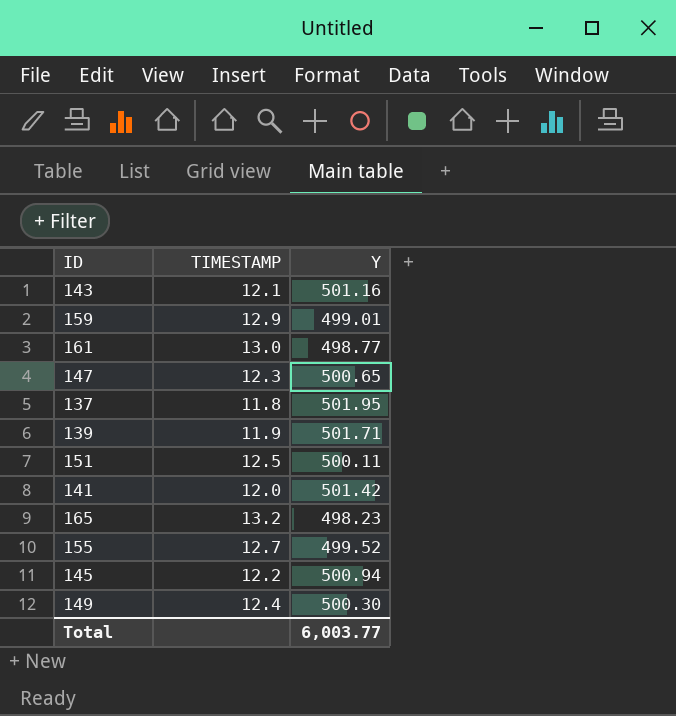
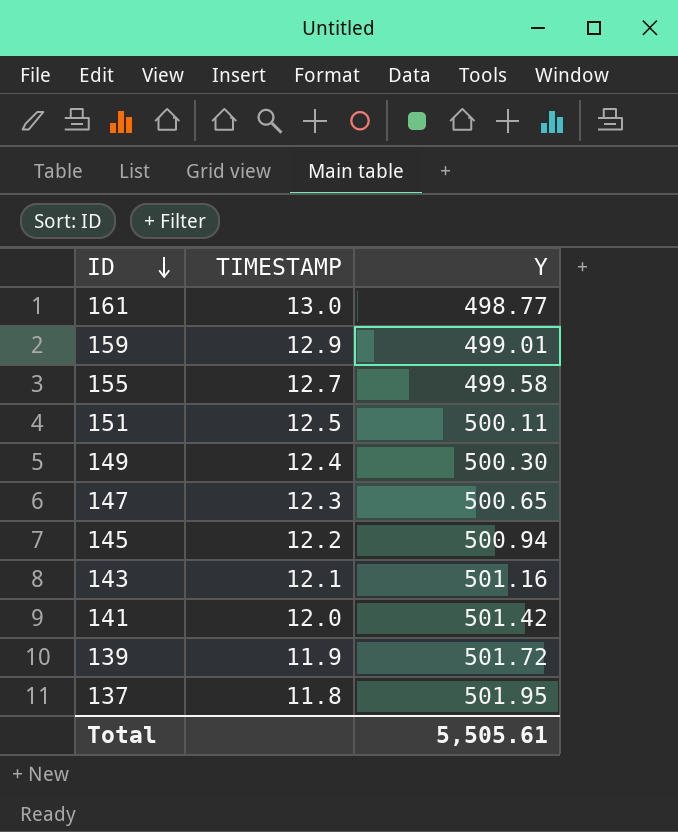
row order: none -> ID descending
row 165: 13.2 | 498.23 -> none
155 | Y: 499.52 -> 499.58
139 | Y: 501.71 -> 501.72
Total | Y: 6,003.77 -> 5,505.61

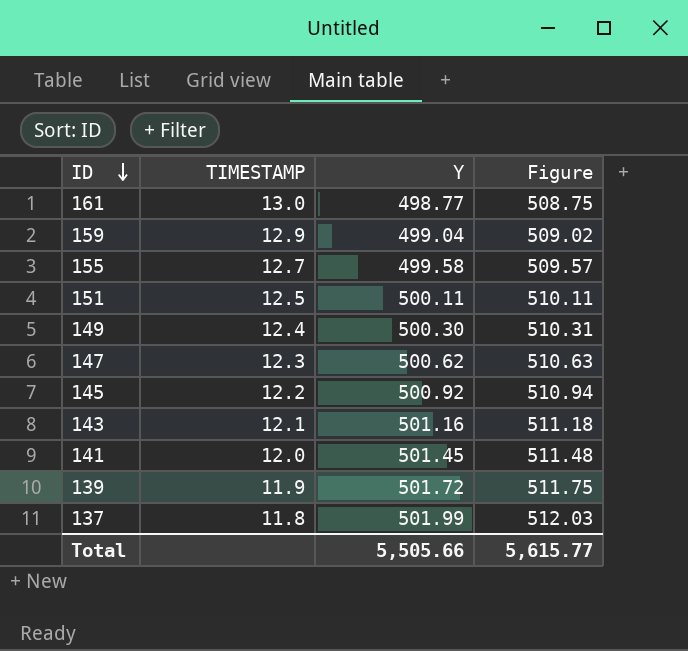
column Figure | formula: none -> [Y] * 1.02
159 | Y: 499.01 -> 499.04
147 | Y: 500.65 -> 500.62
145 | Y: 500.94 -> 500.92
141 | Y: 501.42 -> 501.45
137 | Y: 501.95 -> 501.99
Total | Y: 5,505.61 -> 5,505.66

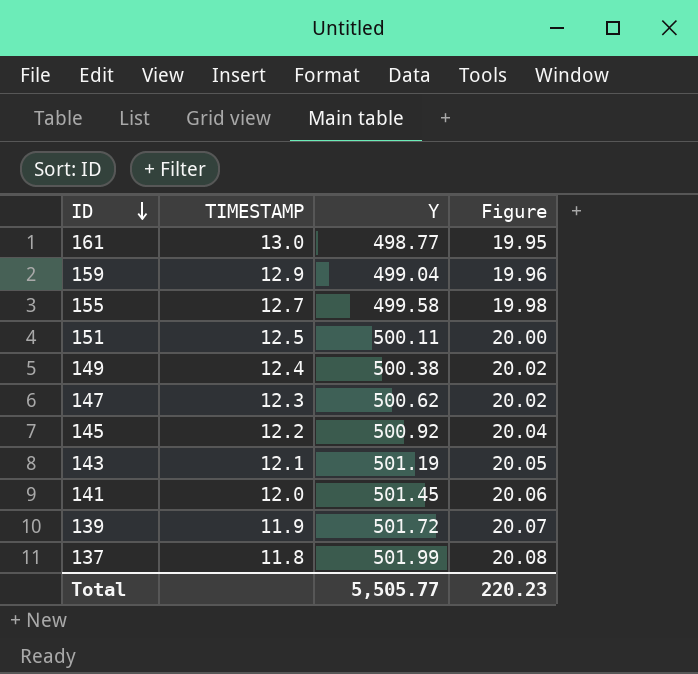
column Figure | formula: [Y] * 1.02 -> [Y] * 0.04
149 | Y: 500.30 -> 500.38
143 | Y: 501.16 -> 501.19
Total | Y: 5,505.66 -> 5,505.77
Total | Figure: 5,615.77 -> 220.23

